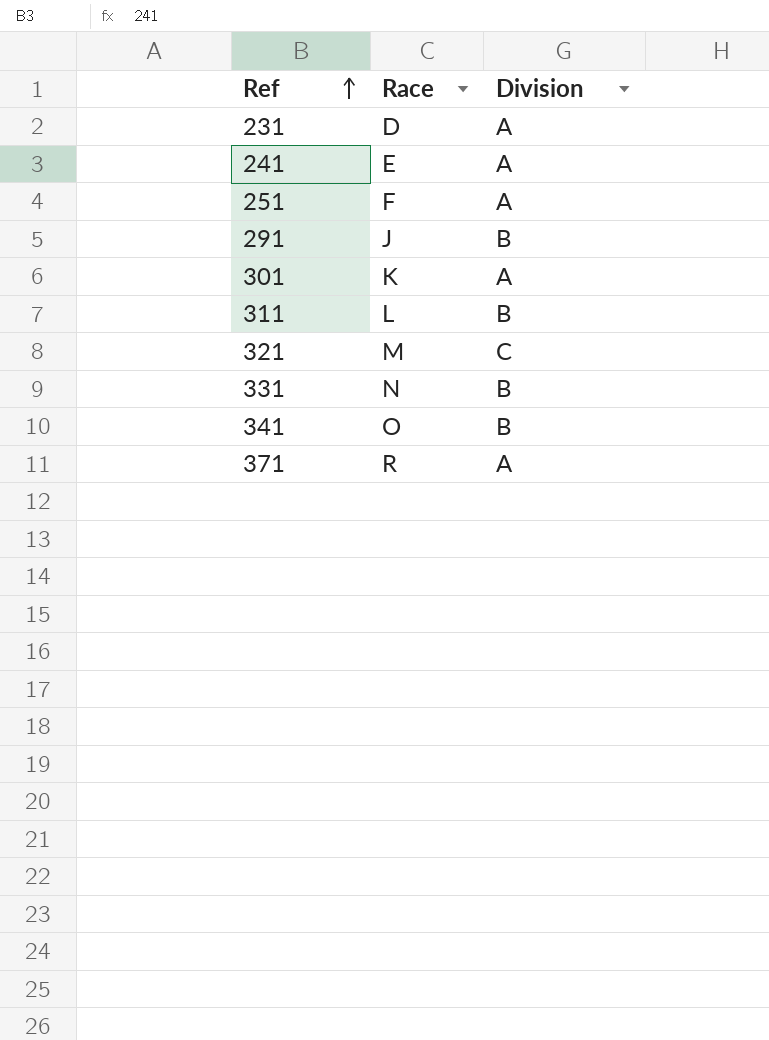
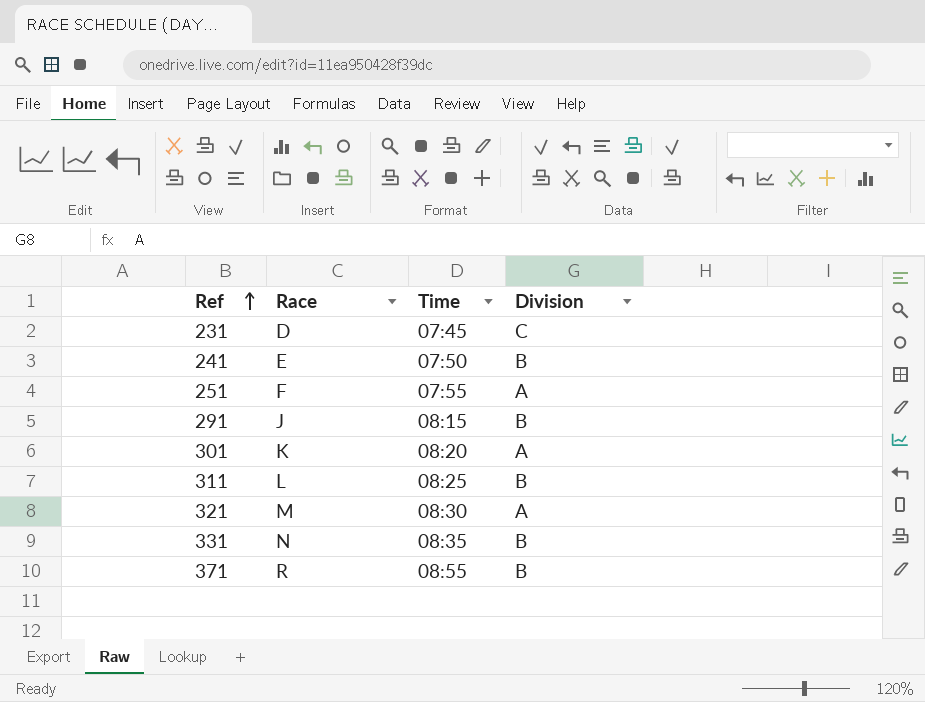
column Time | position: none -> 3
row 341: O | B -> none
231 | Division: A -> C
241 | Division: A -> B
321 | Division: C -> A
371 | Division: A -> B

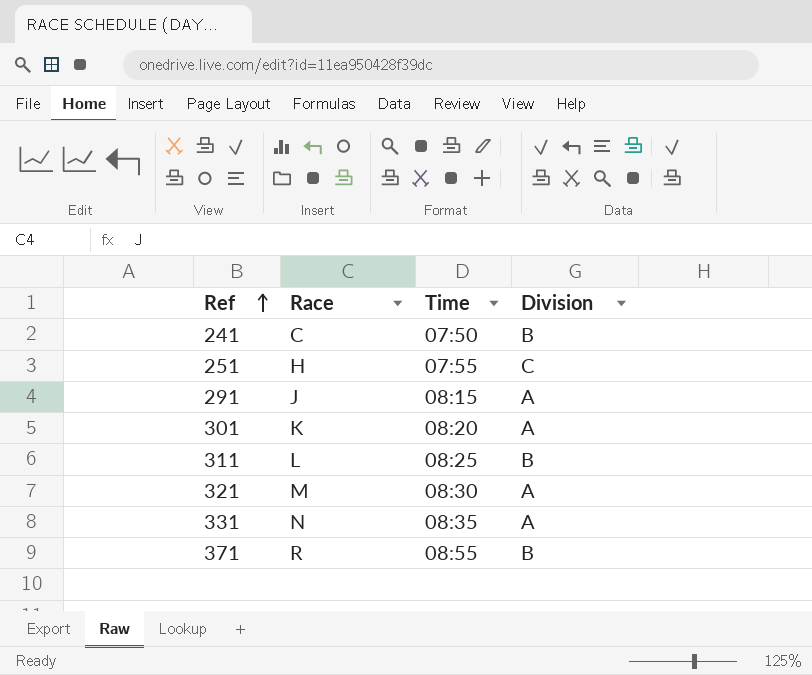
row 231: D | 07:45 | C -> none
241 | Race: E -> C
251 | Race: F -> H
251 | Division: A -> C
291 | Division: B -> A
331 | Division: B -> A

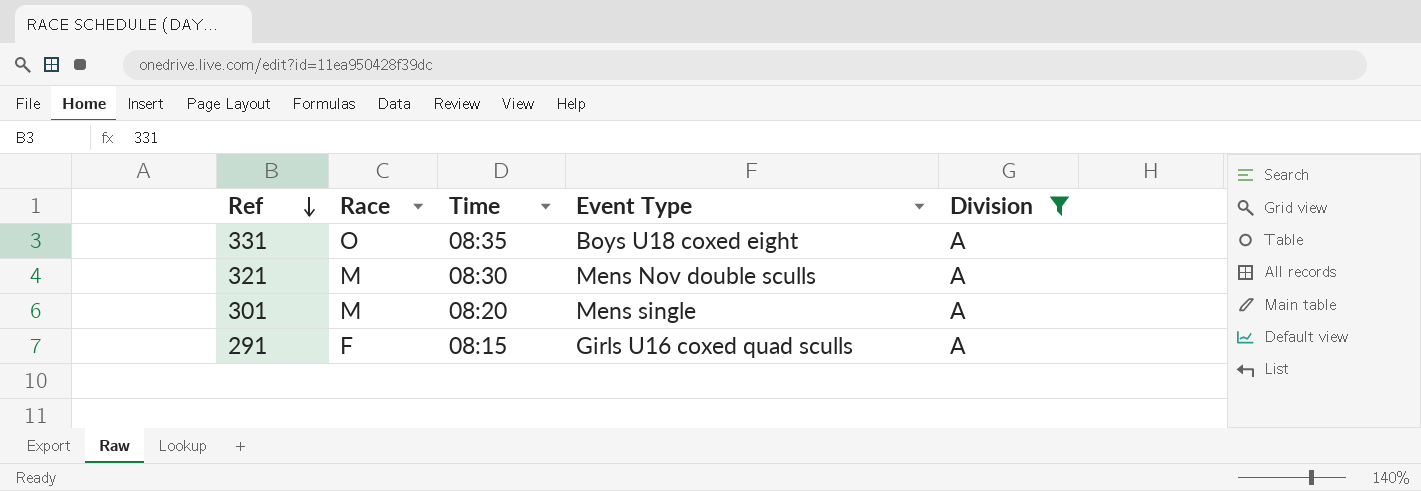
filter: none -> Division = A
row order: Ref ascending -> Ref descending
column Event Type | position: none -> 4
331 | Race: N -> O
301 | Race: K -> M
291 | Race: J -> F

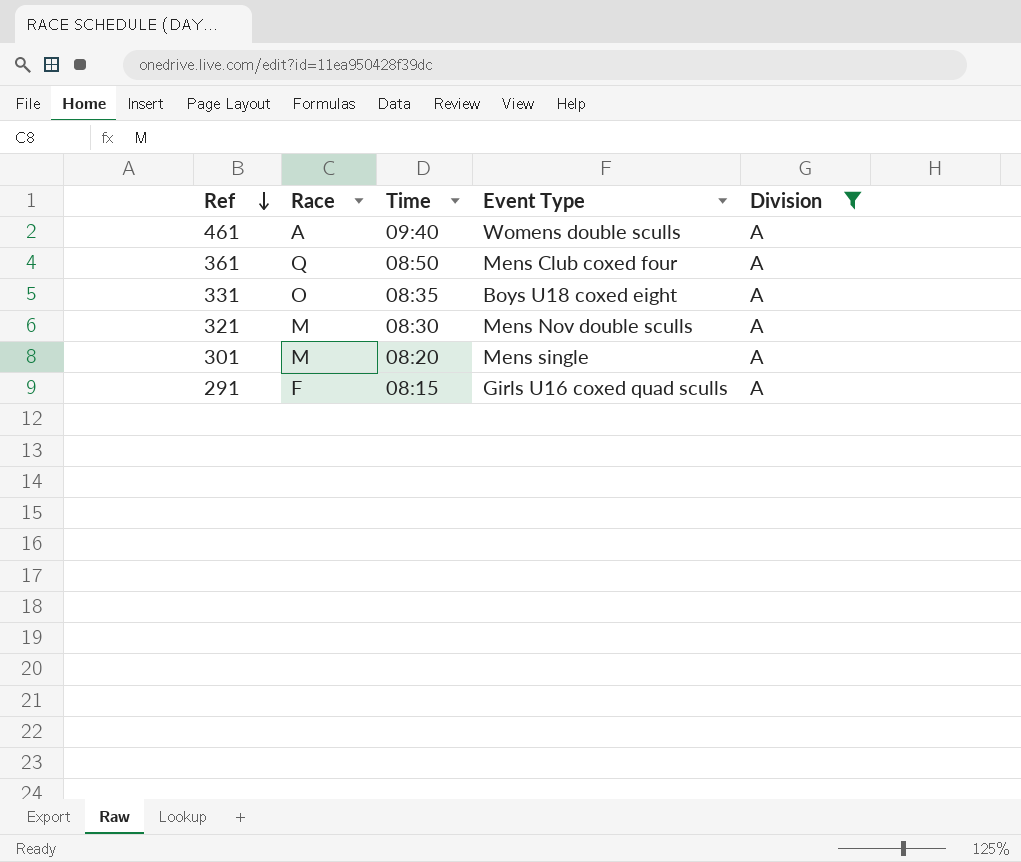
row 461: none -> A | 09:40 | Womens double sculls | A
row 361: none -> Q | 08:50 | Mens Club coxed four | A

